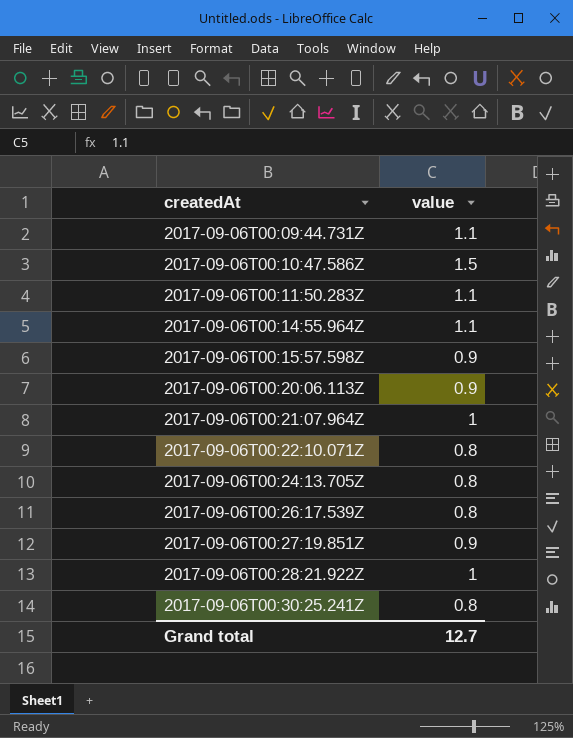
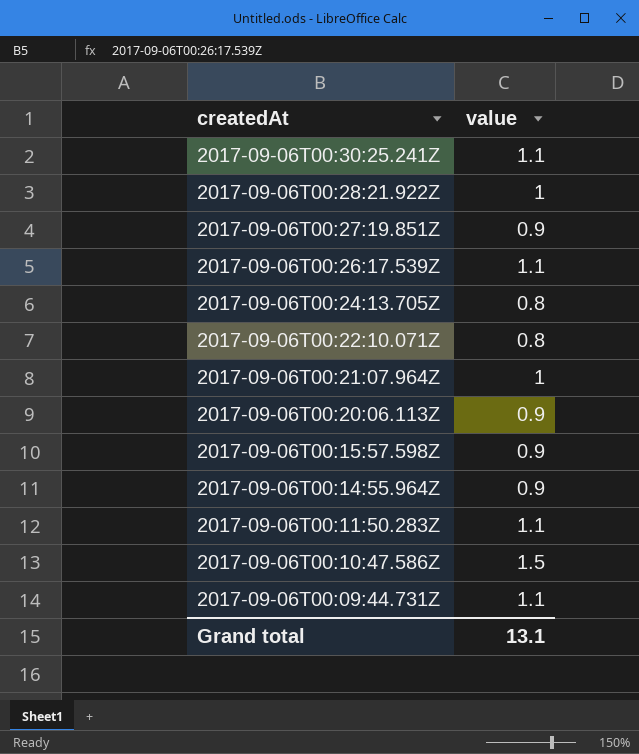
row order: createdAt ascending -> createdAt descending
2017-09-06T00:30:25.241Z | value: 0.8 -> 1.1
2017-09-06T00:26:17.539Z | value: 0.8 -> 1.1
2017-09-06T00:14:55.964Z | value: 1.1 -> 0.9
Grand total | value: 12.7 -> 13.1

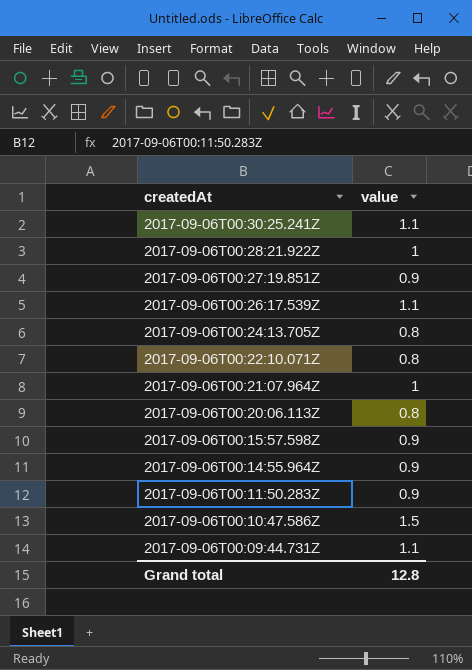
2017-09-06T00:20:06.113Z | value: 0.9 -> 0.8
2017-09-06T00:11:50.283Z | value: 1.1 -> 0.9
Grand total | value: 13.1 -> 12.8

